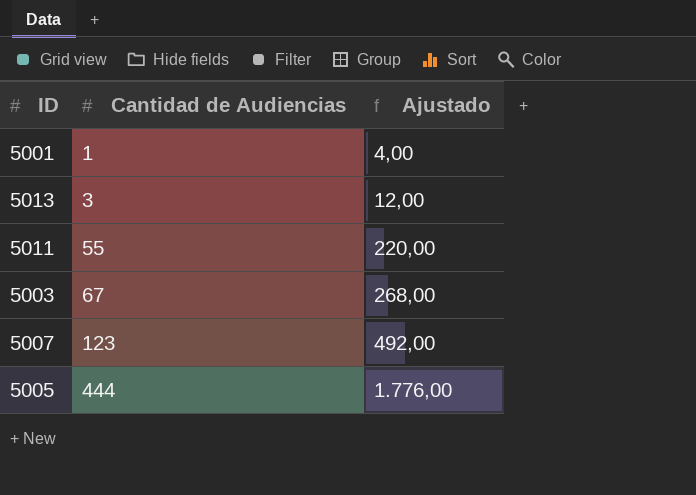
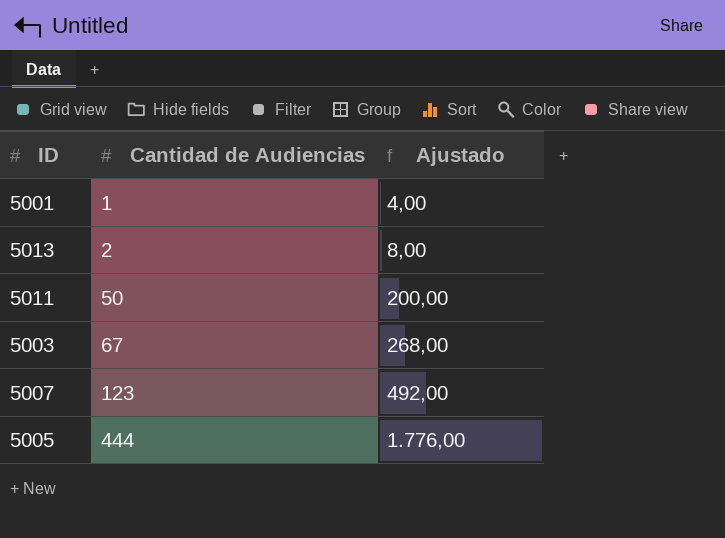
5013 | Cantidad de Audiencias: 3 -> 2
5013 | Ajustado: 12,00 -> 8,00
5011 | Cantidad de Audiencias: 55 -> 50
5011 | Ajustado: 220,00 -> 200,00

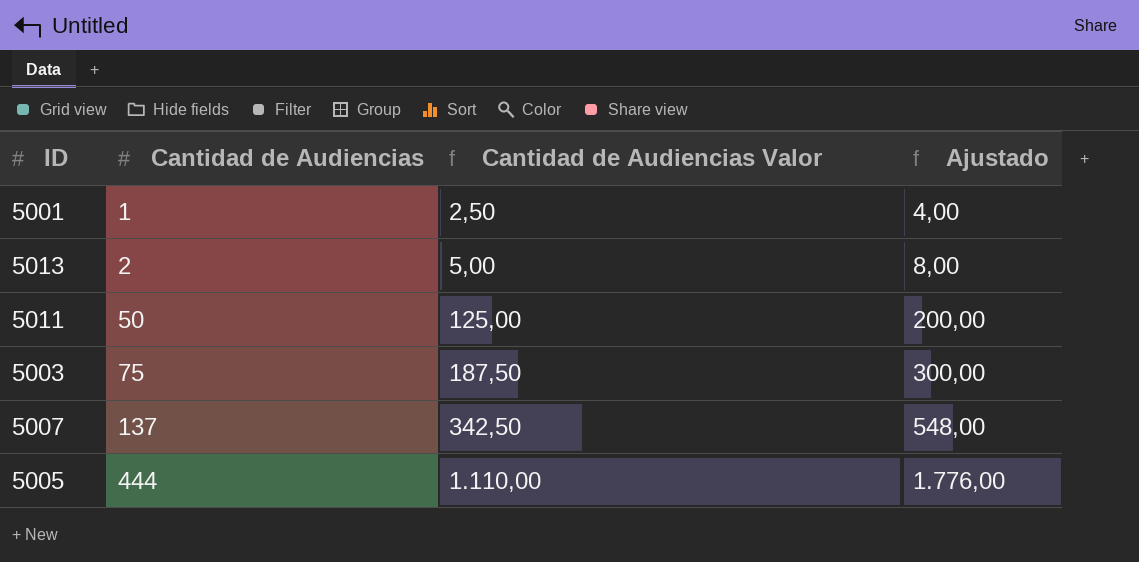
column Cantidad de Audiencias Valor | formula: none -> [Cantidad de Audiencias] * 2,5
5003 | Cantidad de Audiencias: 67 -> 75
5003 | Ajustado: 268,00 -> 300,00
5007 | Cantidad de Audiencias: 123 -> 137
5007 | Ajustado: 492,00 -> 548,00

